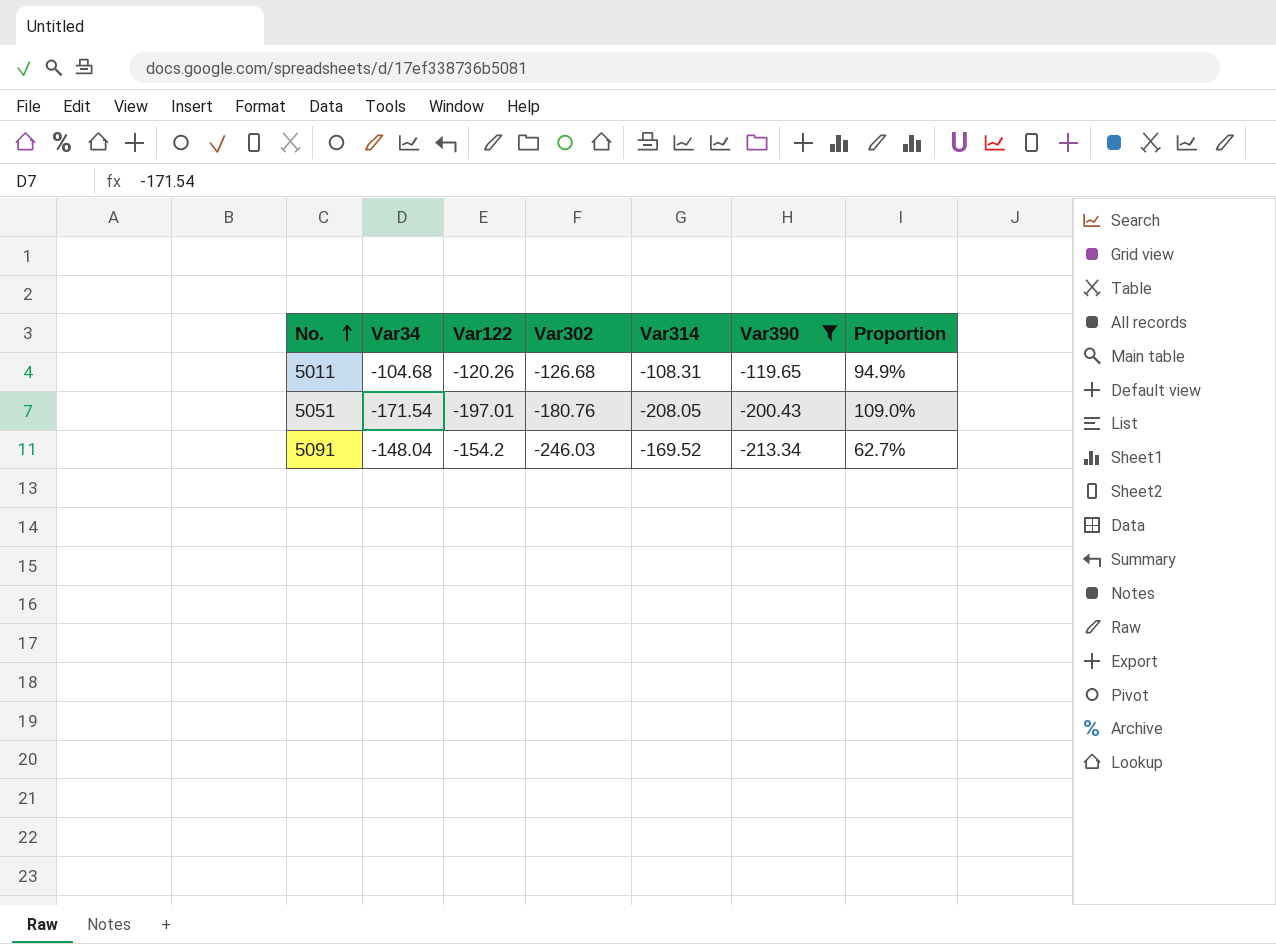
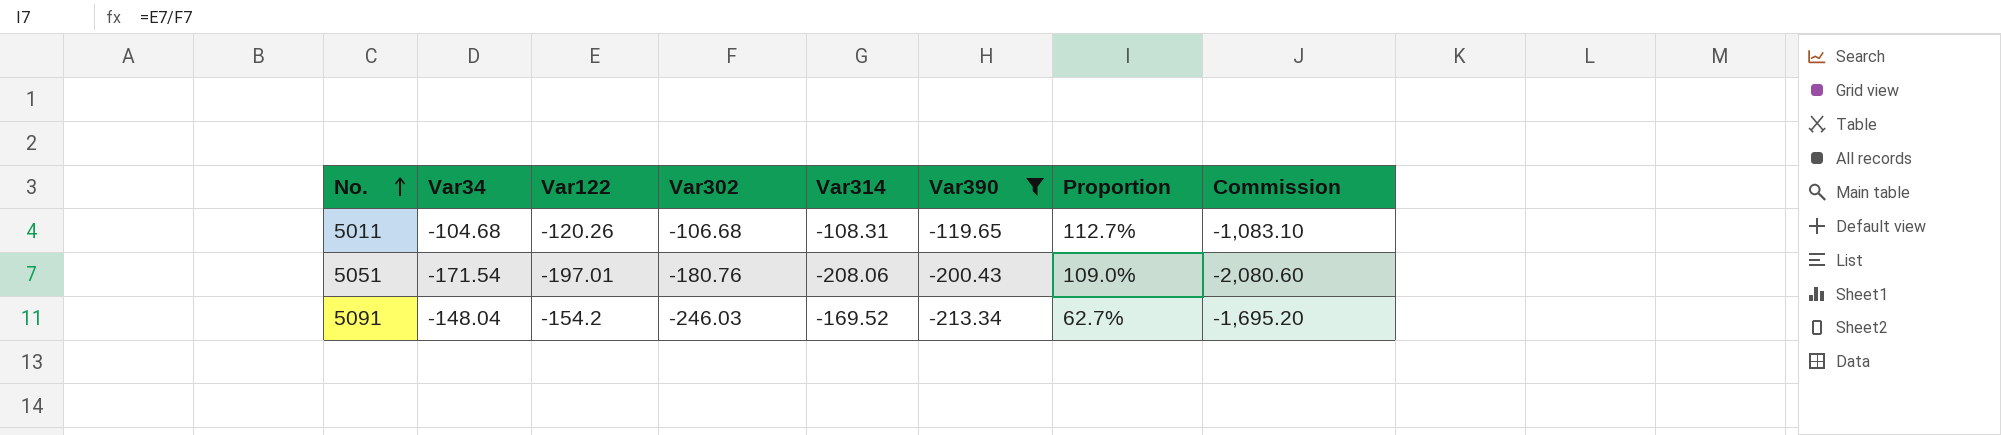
column Commission | formula: none -> [Var314] * 10
5011 | Var302: -126.68 -> -106.68
5011 | Proportion: 94.9% -> 112.7%
5051 | Var314: -208.05 -> -208.06

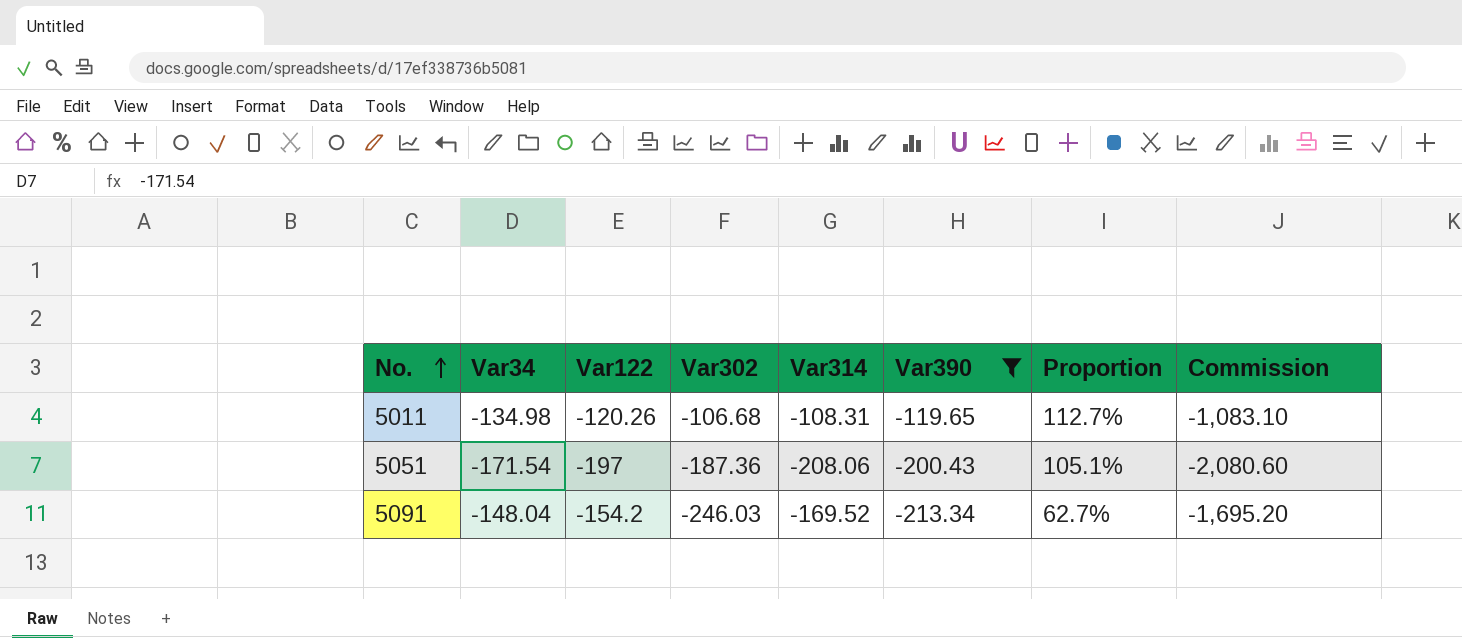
5011 | Var34: -104.68 -> -134.98
5051 | Var122: -197.01 -> -197
5051 | Var302: -180.76 -> -187.36
5051 | Proportion: 109.0% -> 105.1%

